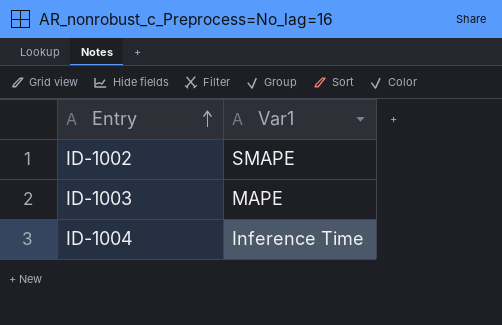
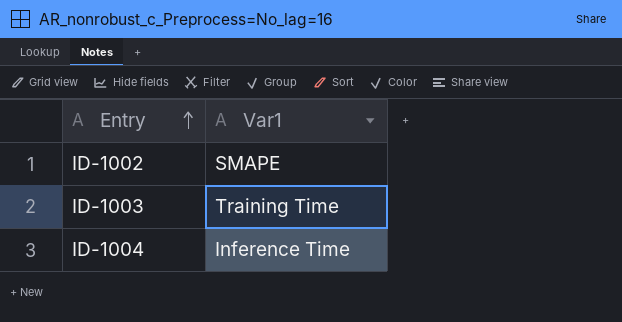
ID-1003 | Var1: MAPE -> Training Time

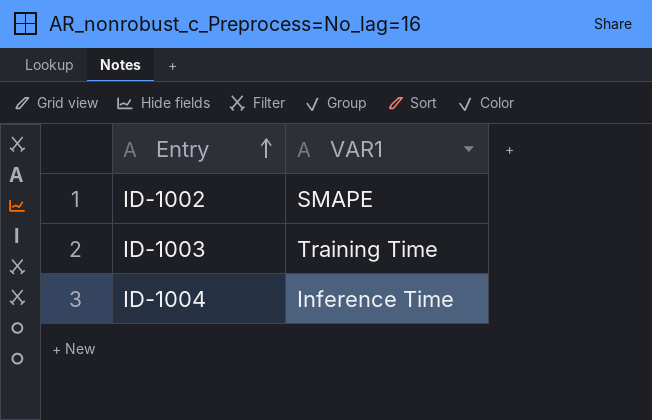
column name: Var1 -> VAR1

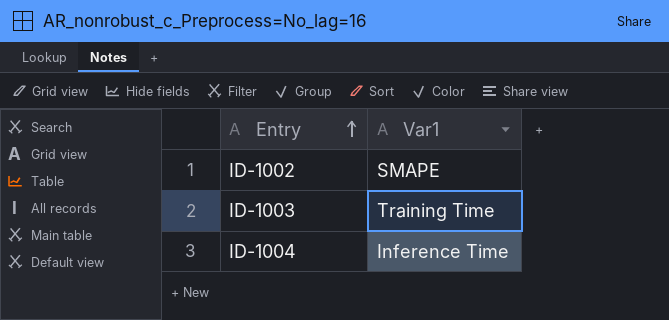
column name: VAR1 -> Var1

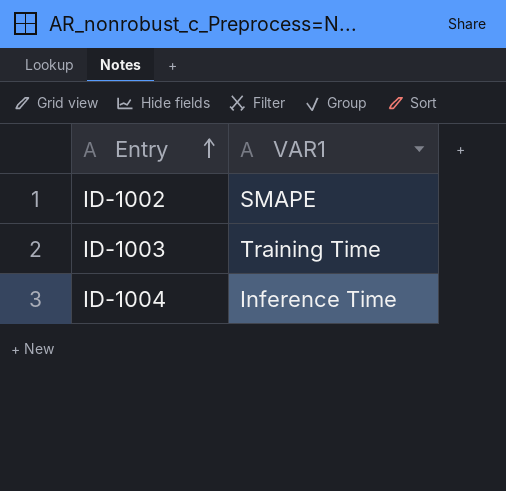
column name: Var1 -> VAR1

